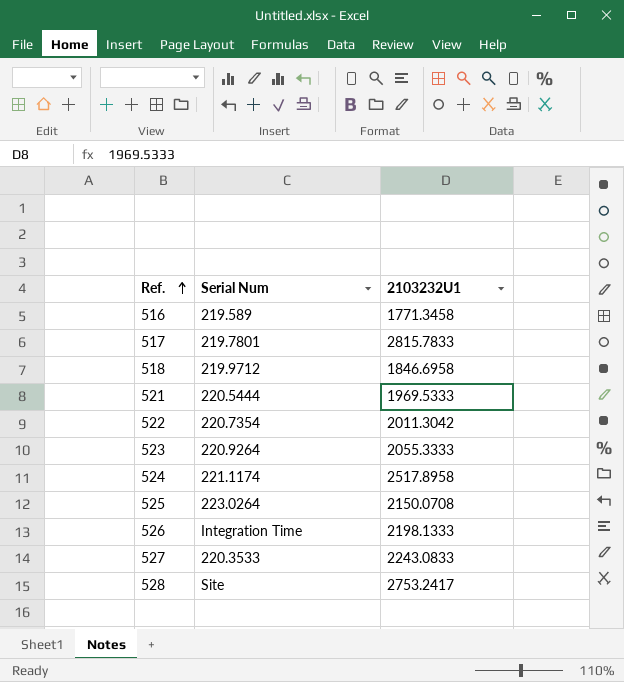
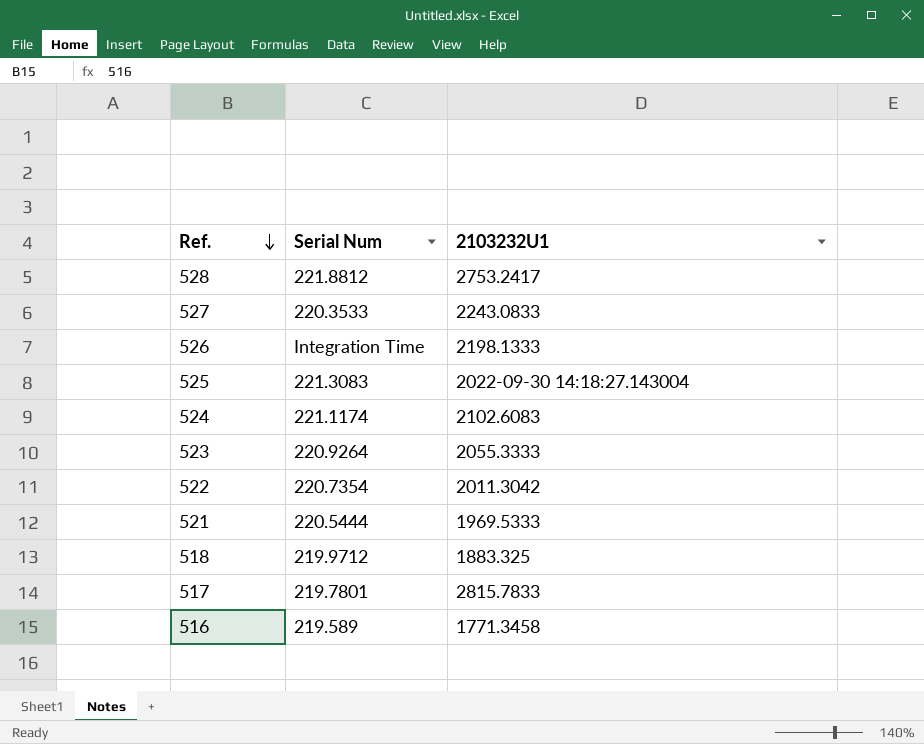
row order: Ref. ascending -> Ref. descending
528 | Serial Num: Site -> 221.8812
525 | Serial Num: 223.0264 -> 221.3083
525 | 2103232U1: 2150.0708 -> 2022-09-30 14:18:27.143004
524 | 2103232U1: 2517.8958 -> 2102.6083
518 | 2103232U1: 1846.6958 -> 1883.325

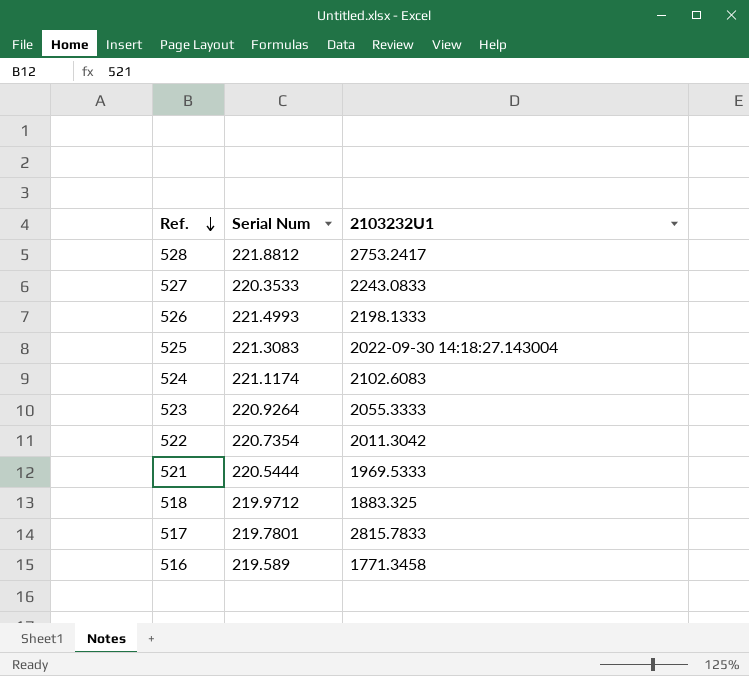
526 | Serial Num: Integration Time -> 221.4993

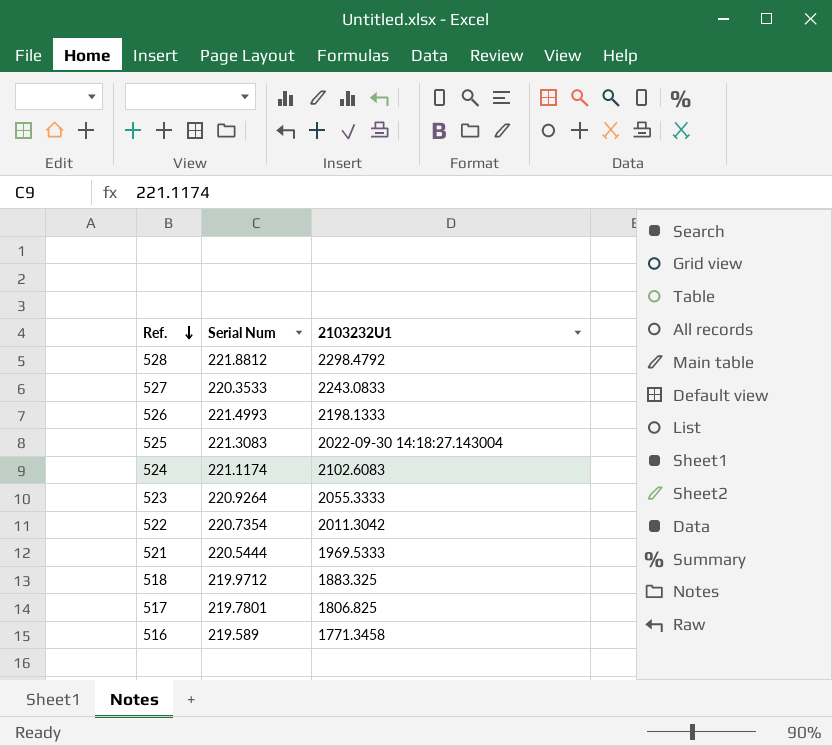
528 | 2103232U1: 2753.2417 -> 2298.4792
517 | 2103232U1: 2815.7833 -> 1806.825

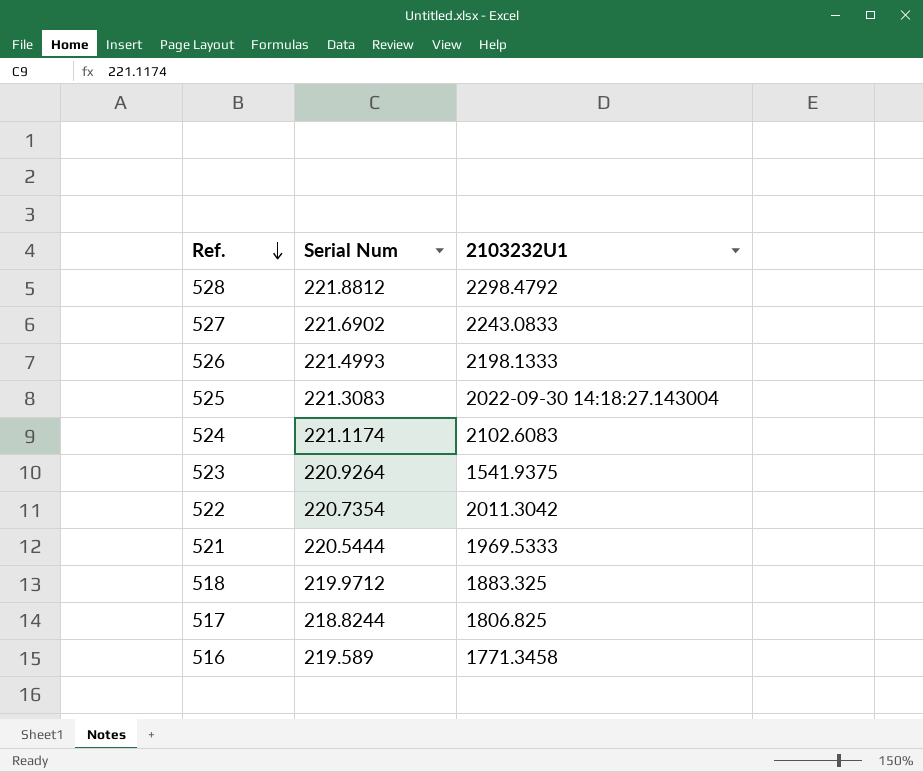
527 | Serial Num: 220.3533 -> 221.6902
523 | 2103232U1: 2055.3333 -> 1541.9375
517 | Serial Num: 219.7801 -> 218.8244

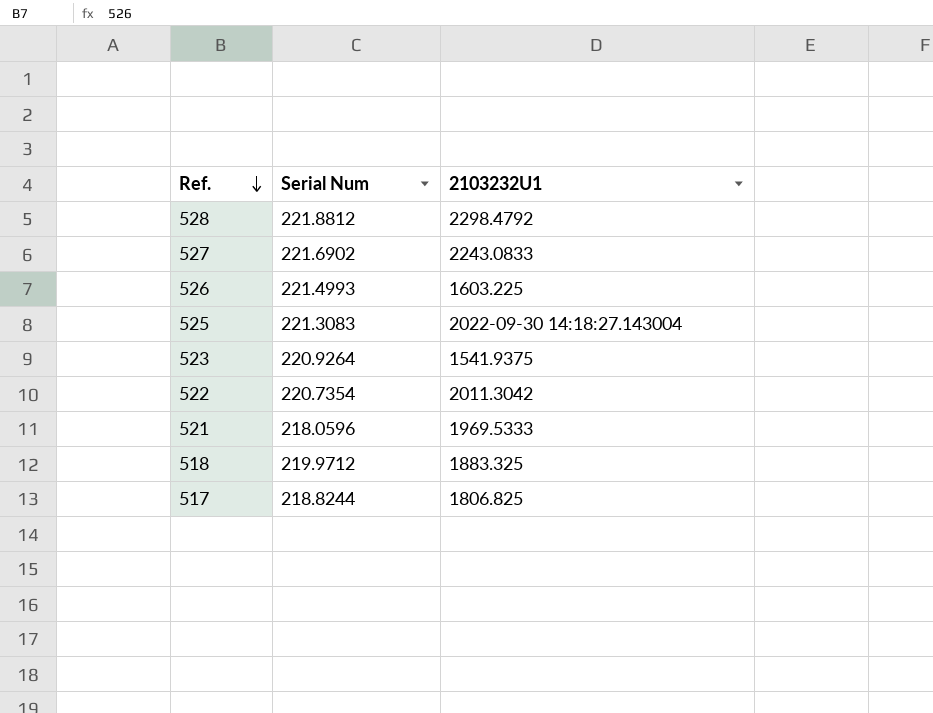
row 524: 221.1174 | 2102.6083 -> none
row 516: 219.589 | 1771.3458 -> none
526 | 2103232U1: 2198.1333 -> 1603.225
521 | Serial Num: 220.5444 -> 218.0596

